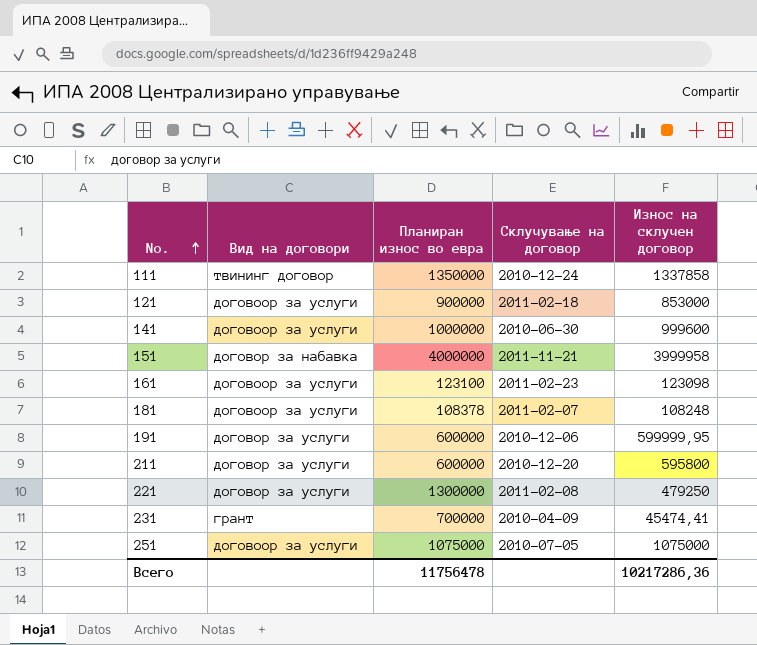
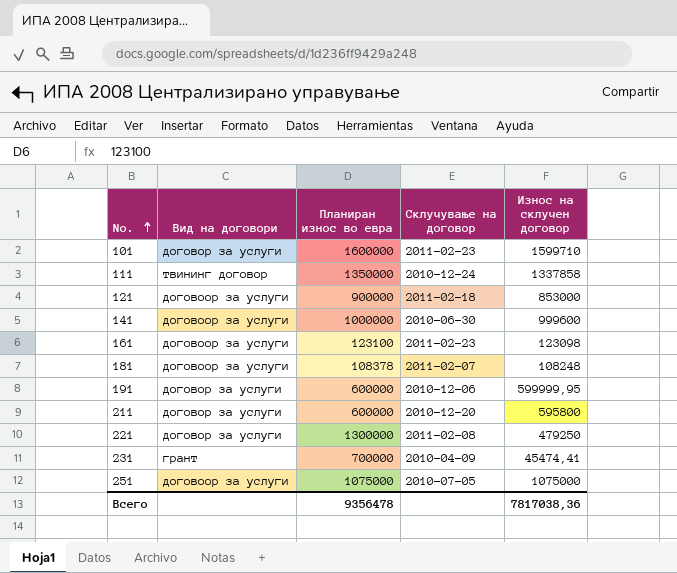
row 151: договор за набавка | 4000000 | 2011-11-21 | 3999958 -> none
row 101: none -> договор за услуги | 1600000 | 2011-02-23 | 1599710
Всего | Планиран износ во евра: 11756478 -> 9356478
Всего | Износ на склучен договор: 10217286,36 -> 7817038,36

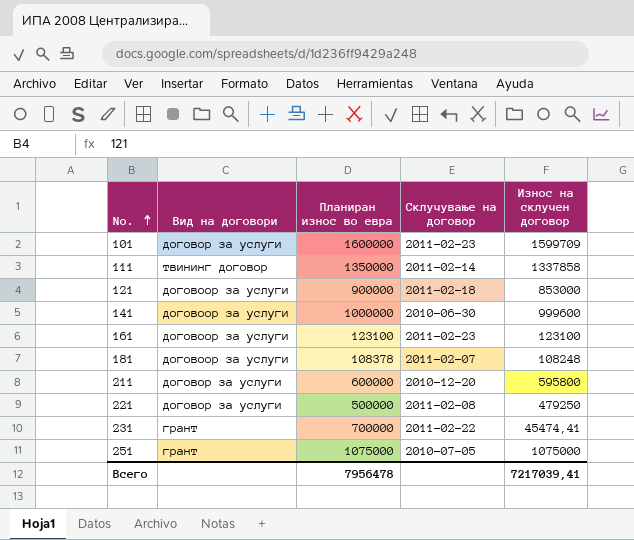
row 191: договор за услуги | 600000 | 2010-12-06 | 599999,95 -> none
101 | Износ на склучен договор: 1599710 -> 1599709
111 | Склучување на договор: 2010-12-24 -> 2011-02-14
161 | Износ на склучен договор: 123098 -> 123100
221 | Планиран износ во евра: 1300000 -> 500000
231 | Склучување на договор: 2010-04-09 -> 2011-02-22
251 | Вид на договори: договоор за услуги -> грант
Всего | Планиран износ во евра: 9356478 -> 7956478
Всего | Износ на склучен договор: 7817038,36 -> 7217039,41

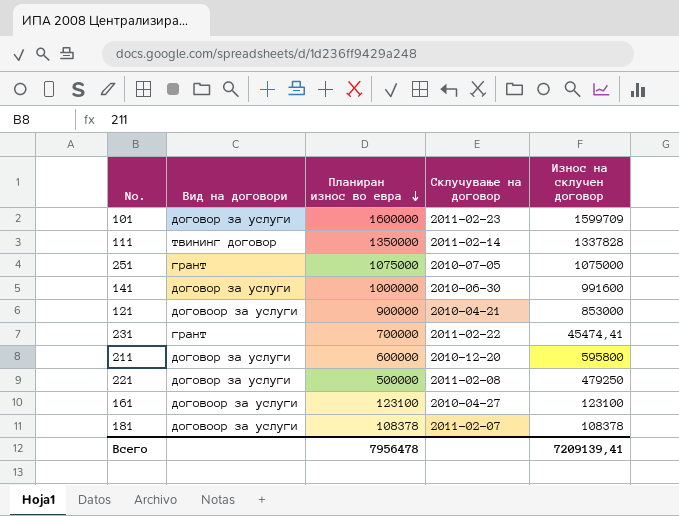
row order: No. ascending -> Планиран износ во евра descending
111 | Износ на склучен договор: 1337858 -> 1337828
141 | Вид на договори: договоор за услуги -> договор за услуги
141 | Износ на склучен договор: 999600 -> 991600
121 | Склучување на договор: 2011-02-18 -> 2010-04-21
161 | Склучување на договор: 2011-02-23 -> 2010-04-27
181 | Износ на склучен договор: 108248 -> 108378
Всего | Износ на склучен договор: 7217039,41 -> 7209139,41

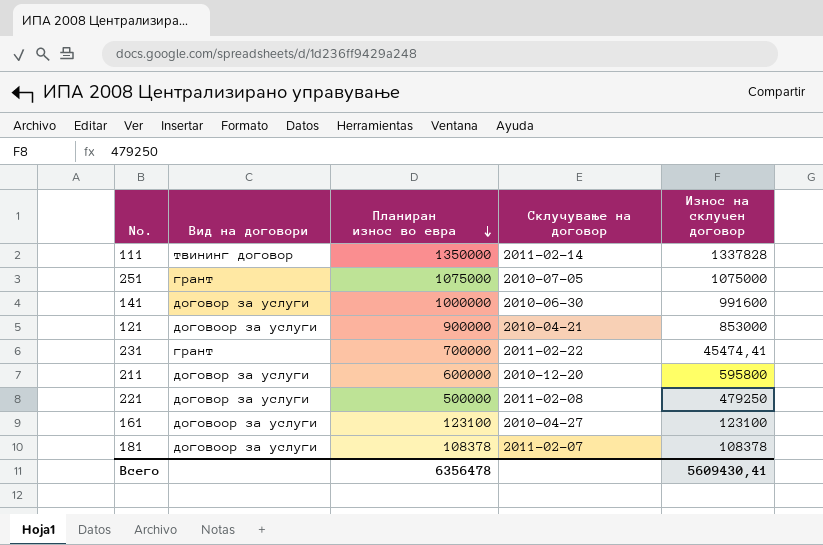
row 101: договор за услуги | 1600000 | 2011-02-23 | 1599709 -> none
Всего | Планиран износ во евра: 7956478 -> 6356478
Всего | Износ на склучен договор: 7209139,41 -> 5609430,41

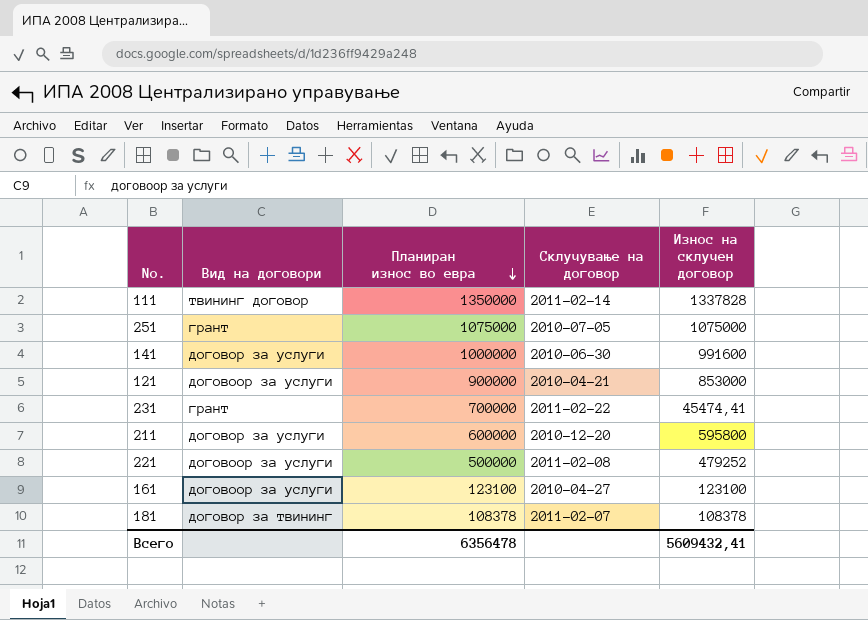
221 | Вид на договори: договор за услуги -> договоор за услуги
221 | Износ на склучен договор: 479250 -> 479252
181 | Вид на договори: договоор за услуги -> договор за твининг
Всего | Износ на склучен договор: 5609430,41 -> 5609432,41

